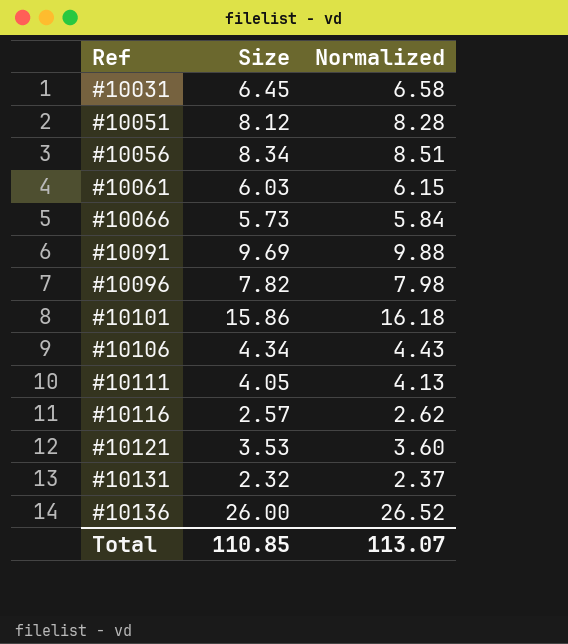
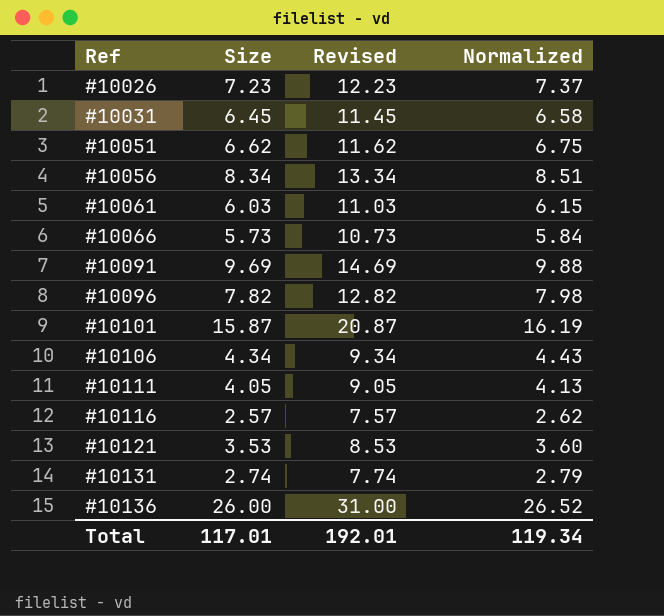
column Revised | formula: none -> [Size] + 5
row #10026: none -> 7.23 | 12.23 | 7.37
#10051 | Size: 8.12 -> 6.62
#10051 | Normalized: 8.28 -> 6.75
#10101 | Size: 15.86 -> 15.87
#10101 | Normalized: 16.18 -> 16.19
#10131 | Size: 2.32 -> 2.74
#10131 | Normalized: 2.37 -> 2.79
Total | Size: 110.85 -> 117.01
Total | Normalized: 113.07 -> 119.34

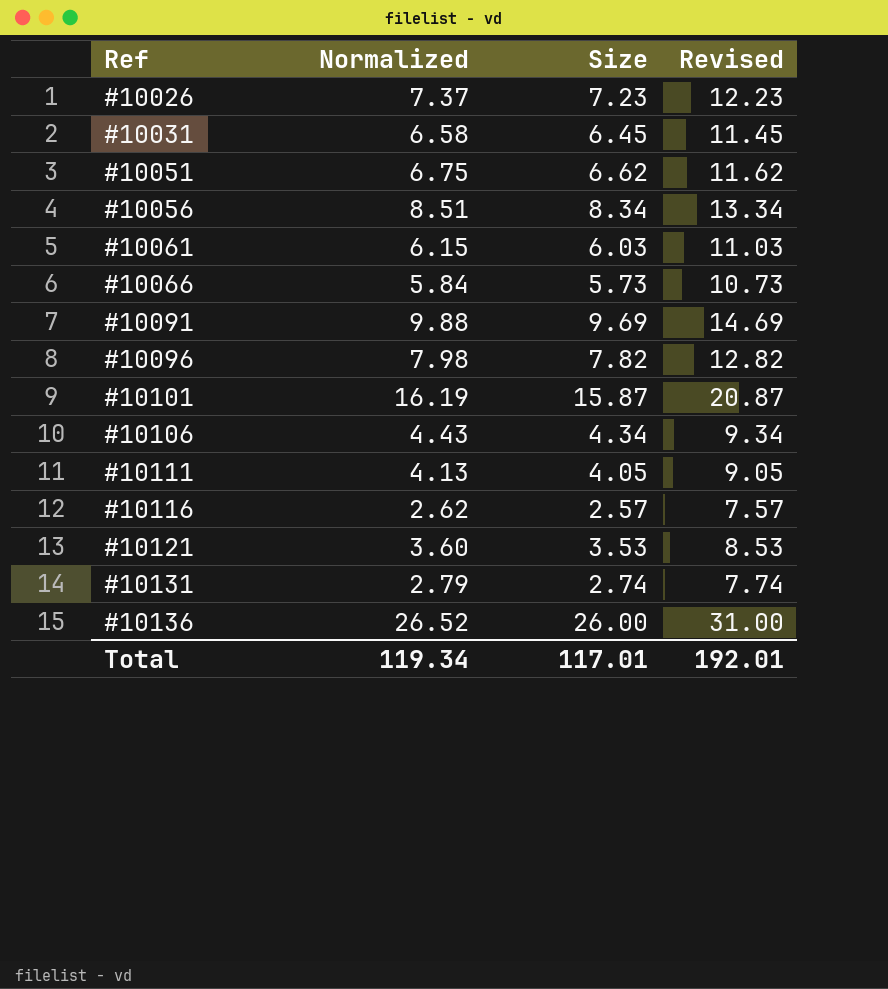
column Normalized | position: 4 -> 2

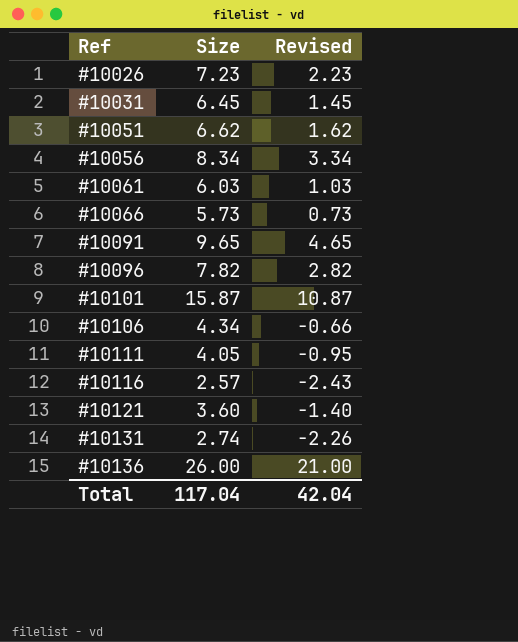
column Normalized | formula: [Size] * 1.02 -> none
column Revised | formula: [Size] + 5 -> [Size] - 5
#10091 | Size: 9.69 -> 9.65
#10121 | Size: 3.53 -> 3.60
Total | Size: 117.01 -> 117.04
Total | Revised: 192.01 -> 42.04

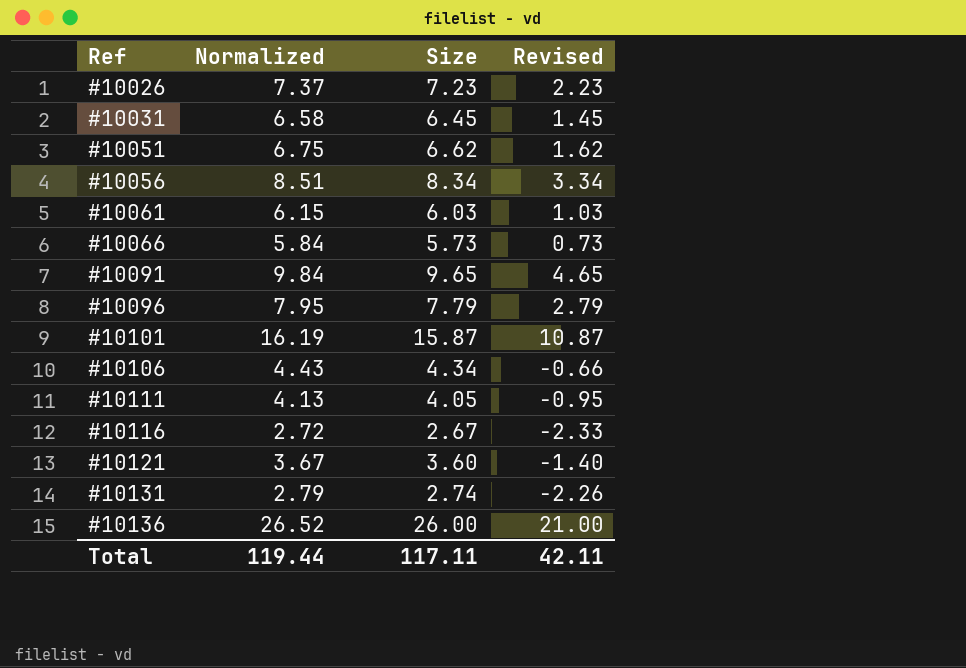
column Normalized | formula: none -> [Size] * 1.02
#10096 | Size: 7.82 -> 7.79
#10096 | Revised: 2.82 -> 2.79
#10116 | Size: 2.57 -> 2.67
#10116 | Revised: -2.43 -> -2.33
Total | Size: 117.04 -> 117.11
Total | Revised: 42.04 -> 42.11

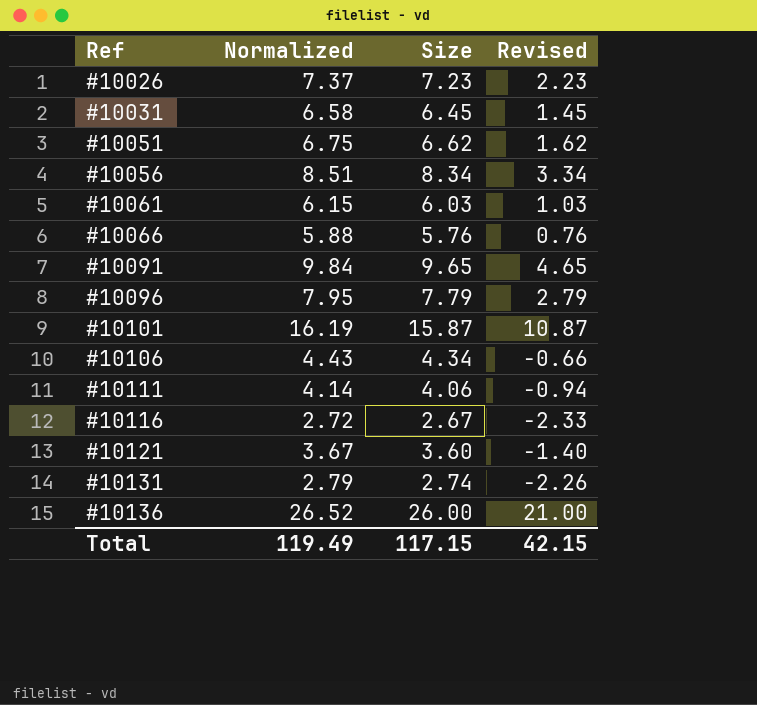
#10066 | Normalized: 5.84 -> 5.88
#10066 | Size: 5.73 -> 5.76
#10066 | Revised: 0.73 -> 0.76
#10111 | Normalized: 4.13 -> 4.14
#10111 | Size: 4.05 -> 4.06
#10111 | Revised: -0.95 -> -0.94
Total | Normalized: 119.44 -> 119.49
Total | Size: 117.11 -> 117.15
Total | Revised: 42.11 -> 42.15

